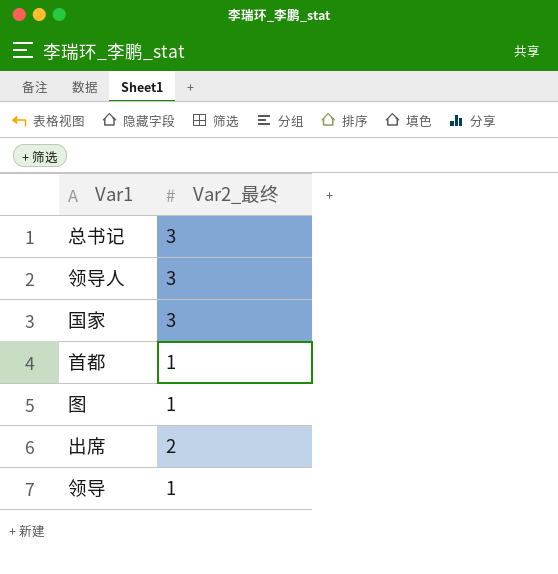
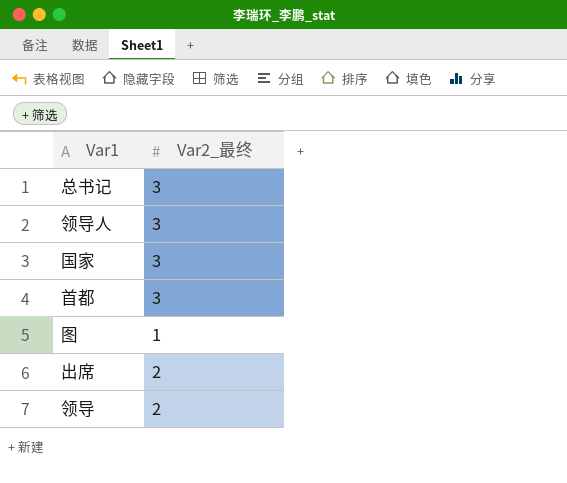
首都 | Var2_最终: 1 -> 3
领导 | Var2_最终: 1 -> 2

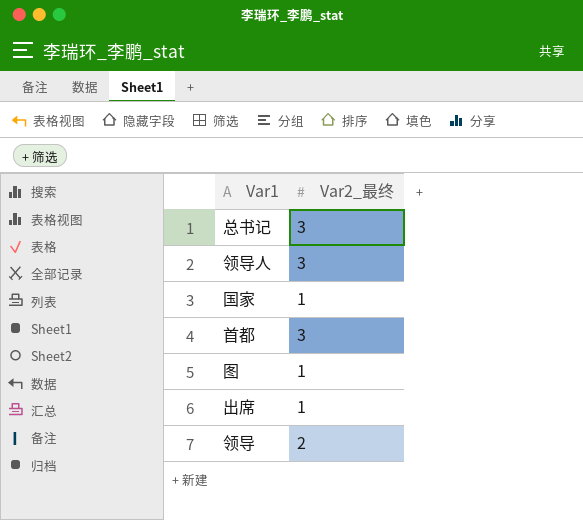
国家 | Var2_最终: 3 -> 1
出席 | Var2_最终: 2 -> 1

